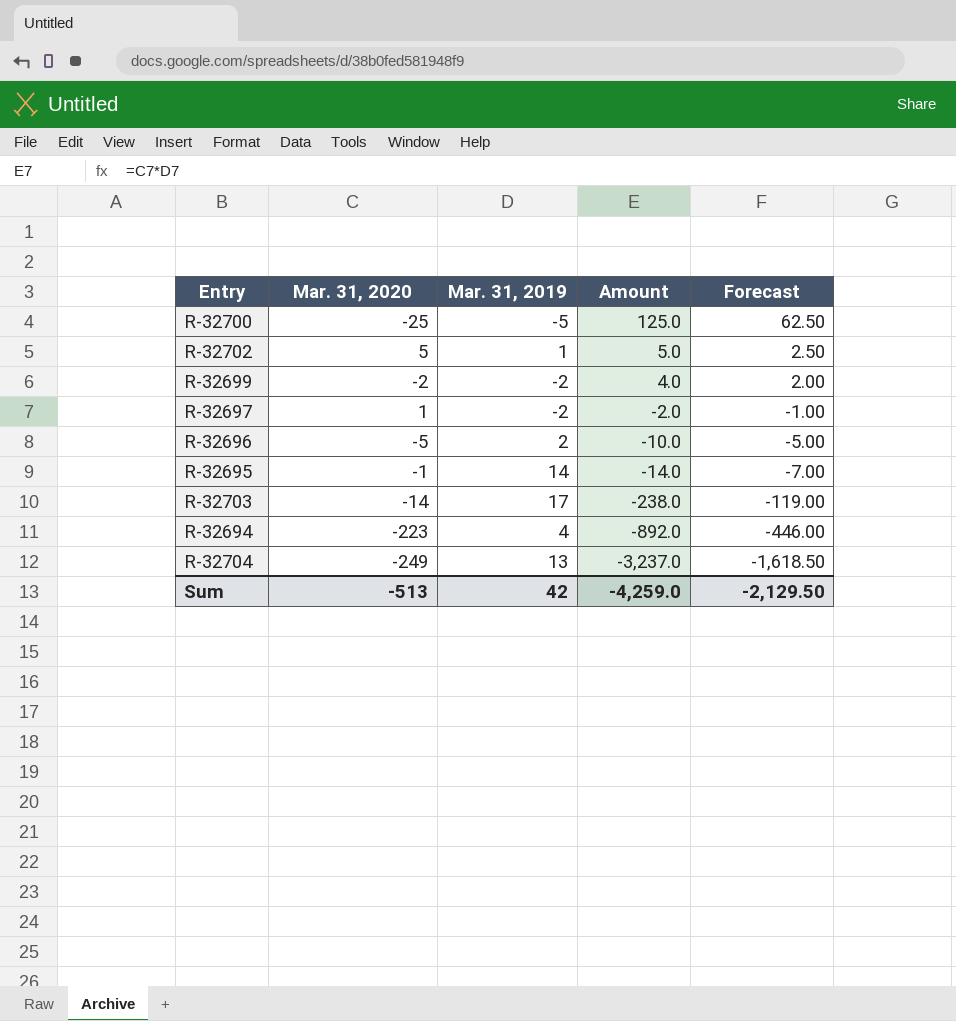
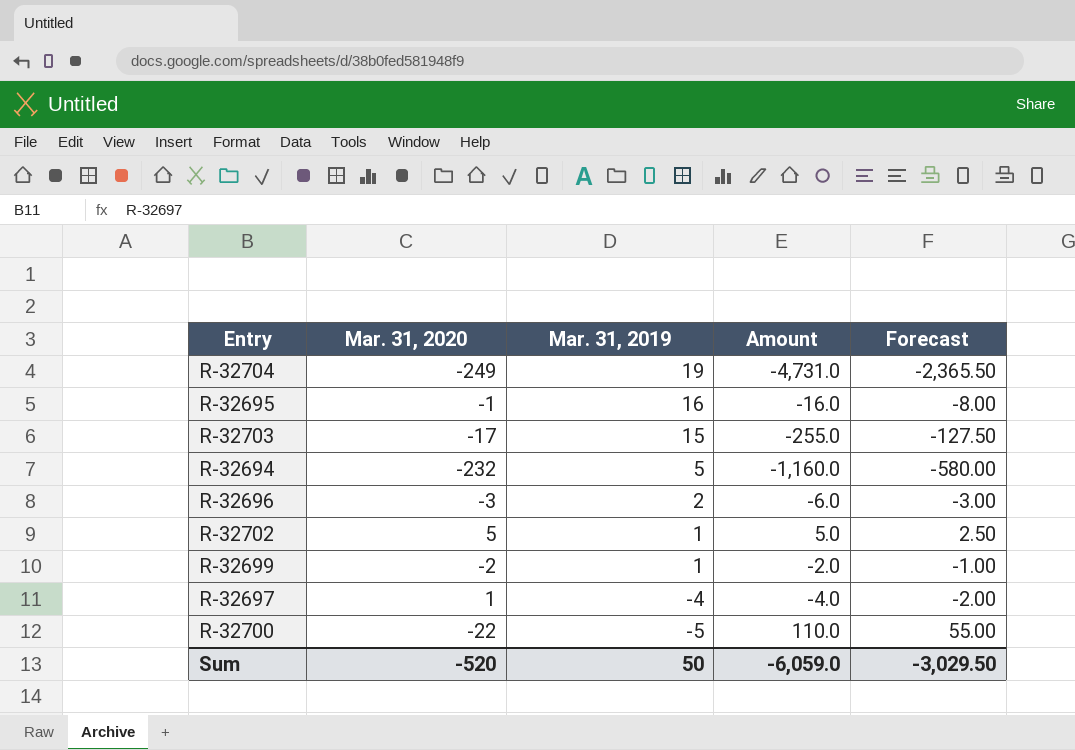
row order: Amount descending -> Mar. 31, 2019 descending
R-32704 | Mar. 31, 2019: 13 -> 19
R-32704 | Amount: -3,237.0 -> -4,731.0
R-32704 | Forecast: -1,618.50 -> -2,365.50
R-32695 | Mar. 31, 2019: 14 -> 16
R-32695 | Amount: -14.0 -> -16.0
R-32695 | Forecast: -7.00 -> -8.00
R-32703 | Mar. 31, 2020: -14 -> -17
R-32703 | Mar. 31, 2019: 17 -> 15
R-32703 | Amount: -238.0 -> -255.0
R-32703 | Forecast: -119.00 -> -127.50
R-32694 | Mar. 31, 2020: -223 -> -232
R-32694 | Mar. 31, 2019: 4 -> 5
R-32694 | Amount: -892.0 -> -1,160.0
R-32694 | Forecast: -446.00 -> -580.00
R-32696 | Mar. 31, 2020: -5 -> -3
R-32696 | Amount: -10.0 -> -6.0
R-32696 | Forecast: -5.00 -> -3.00
R-32699 | Mar. 31, 2019: -2 -> 1
R-32699 | Amount: 4.0 -> -2.0
R-32699 | Forecast: 2.00 -> -1.00
R-32697 | Mar. 31, 2019: -2 -> -4
R-32697 | Amount: -2.0 -> -4.0
R-32697 | Forecast: -1.00 -> -2.00
R-32700 | Mar. 31, 2020: -25 -> -22
R-32700 | Amount: 125.0 -> 110.0
R-32700 | Forecast: 62.50 -> 55.00
Sum | Mar. 31, 2020: -513 -> -520
Sum | Mar. 31, 2019: 42 -> 50
Sum | Amount: -4,259.0 -> -6,059.0
Sum | Forecast: -2,129.50 -> -3,029.50

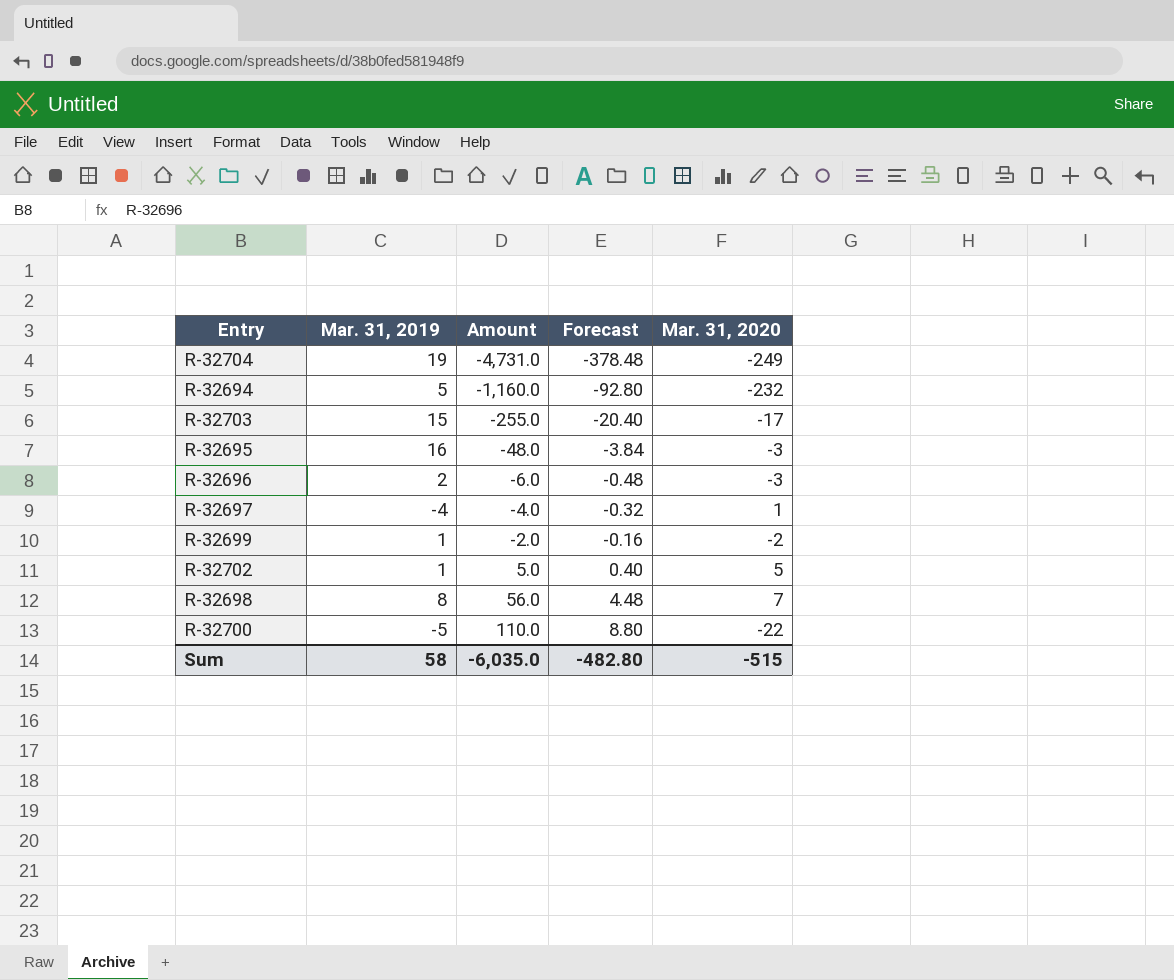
row order: Mar. 31, 2019 descending -> Amount ascending
column Forecast | formula: [Amount] * 0.5 -> [Amount] * 0.08
column Mar. 31, 2020 | position: 2 -> 5
R-32695 | Amount: -16.0 -> -48.0
R-32695 | Mar. 31, 2020: -1 -> -3
row R-32698: none -> 8 | 56.0 | 4.48 | 7
Sum | Mar. 31, 2019: 50 -> 58
Sum | Amount: -6,059.0 -> -6,035.0
Sum | Forecast: -3,029.50 -> -482.80
Sum | Mar. 31, 2020: -520 -> -515

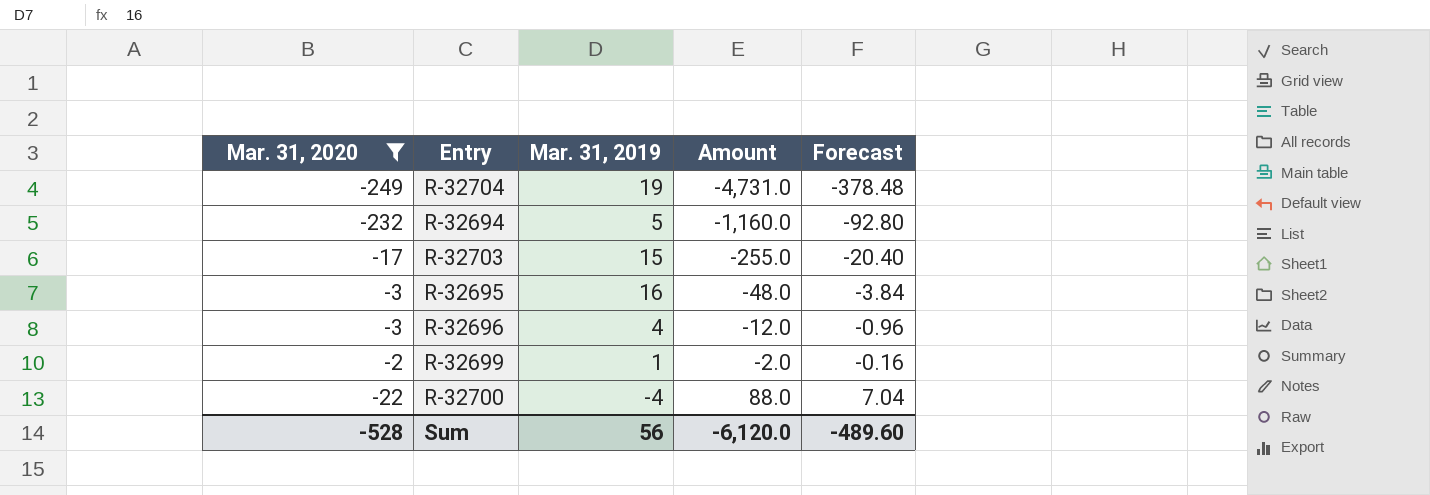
filter: none -> Mar. 31, 2020 <= -2
column Mar. 31, 2020 | position: 5 -> 1
R-32696 | Mar. 31, 2019: 2 -> 4
R-32696 | Amount: -6.0 -> -12.0
R-32696 | Forecast: -0.48 -> -0.96
R-32700 | Mar. 31, 2019: -5 -> -4
R-32700 | Amount: 110.0 -> 88.0
R-32700 | Forecast: 8.80 -> 7.04
Sum | Mar. 31, 2020: -515 -> -528
Sum | Mar. 31, 2019: 58 -> 56
Sum | Amount: -6,035.0 -> -6,120.0
Sum | Forecast: -482.80 -> -489.60

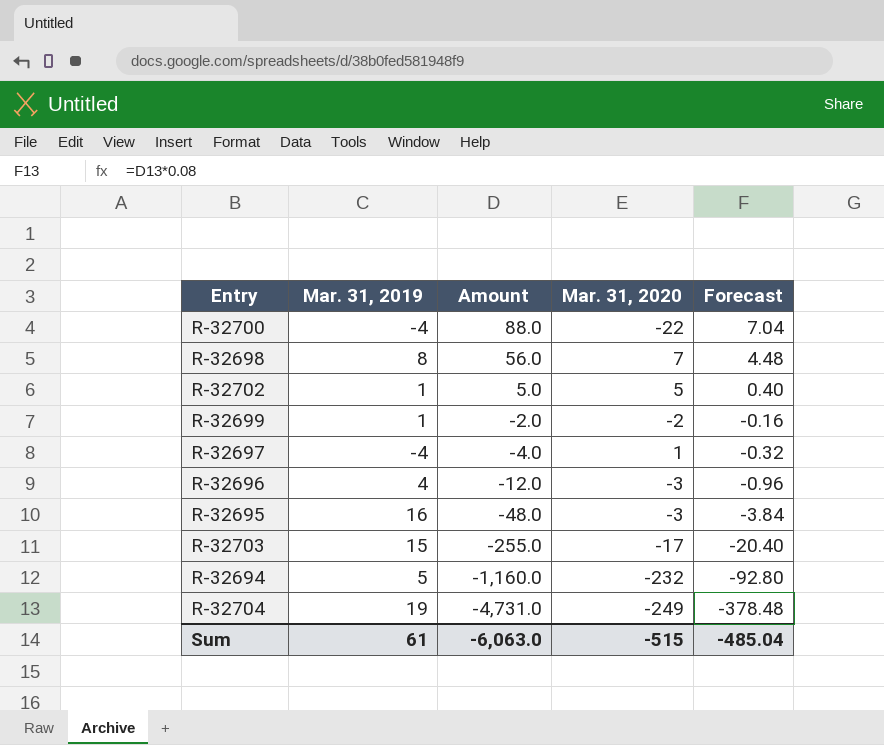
filter: Mar. 31, 2020 <= -2 -> none
row order: Amount ascending -> Amount descending
column Mar. 31, 2020 | position: 1 -> 4
Sum | Mar. 31, 2019: 56 -> 61
Sum | Amount: -6,120.0 -> -6,063.0
Sum | Mar. 31, 2020: -528 -> -515
Sum | Forecast: -489.60 -> -485.04

